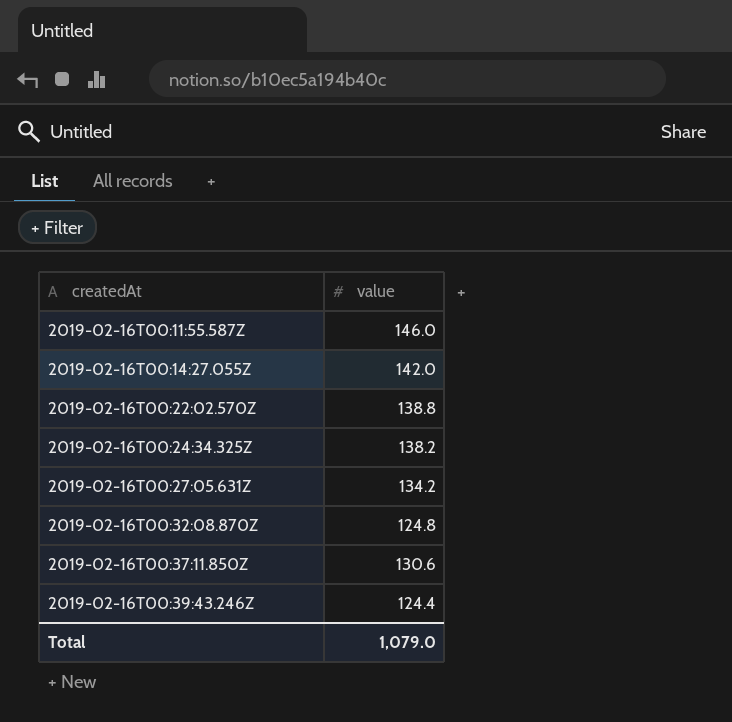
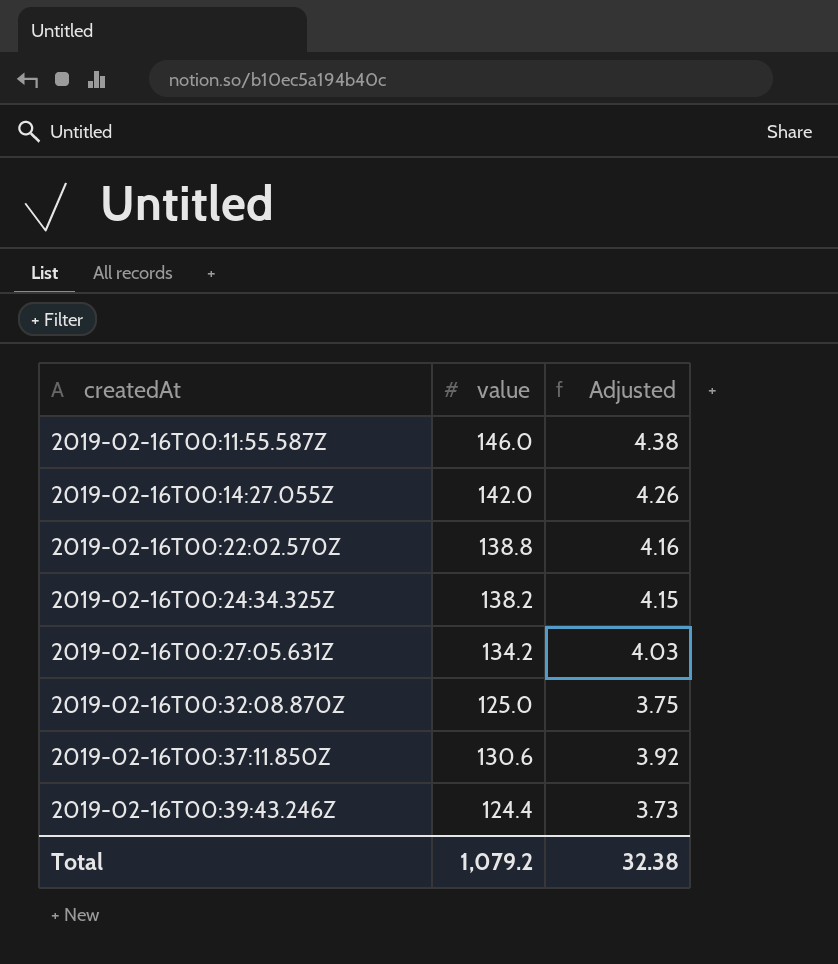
column Adjusted | formula: none -> [value] * 0.03
2019-02-16T00:32:08.870Z | value: 124.8 -> 125.0
Total | value: 1,079.0 -> 1,079.2

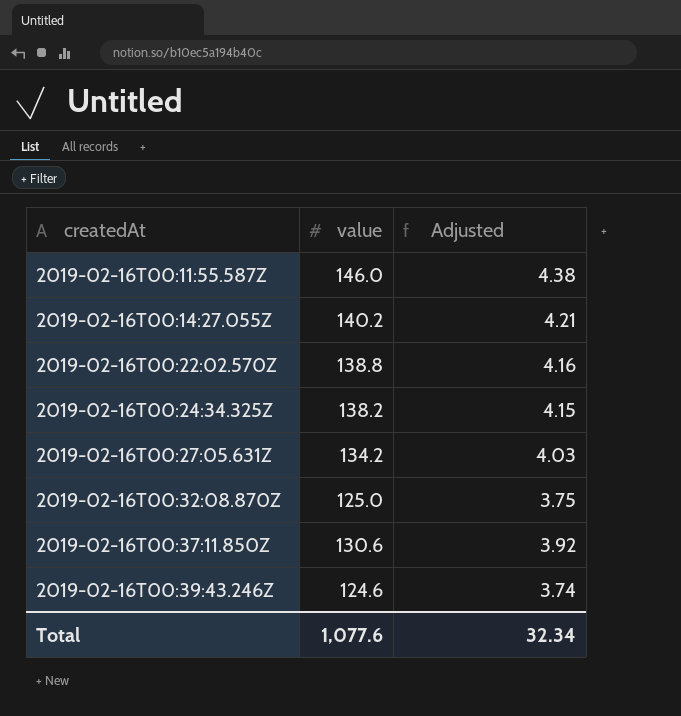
2019-02-16T00:14:27.055Z | value: 142.0 -> 140.2
2019-02-16T00:14:27.055Z | Adjusted: 4.26 -> 4.21
2019-02-16T00:39:43.246Z | value: 124.4 -> 124.6
2019-02-16T00:39:43.246Z | Adjusted: 3.73 -> 3.74
Total | value: 1,079.2 -> 1,077.6
Total | Adjusted: 32.38 -> 32.34

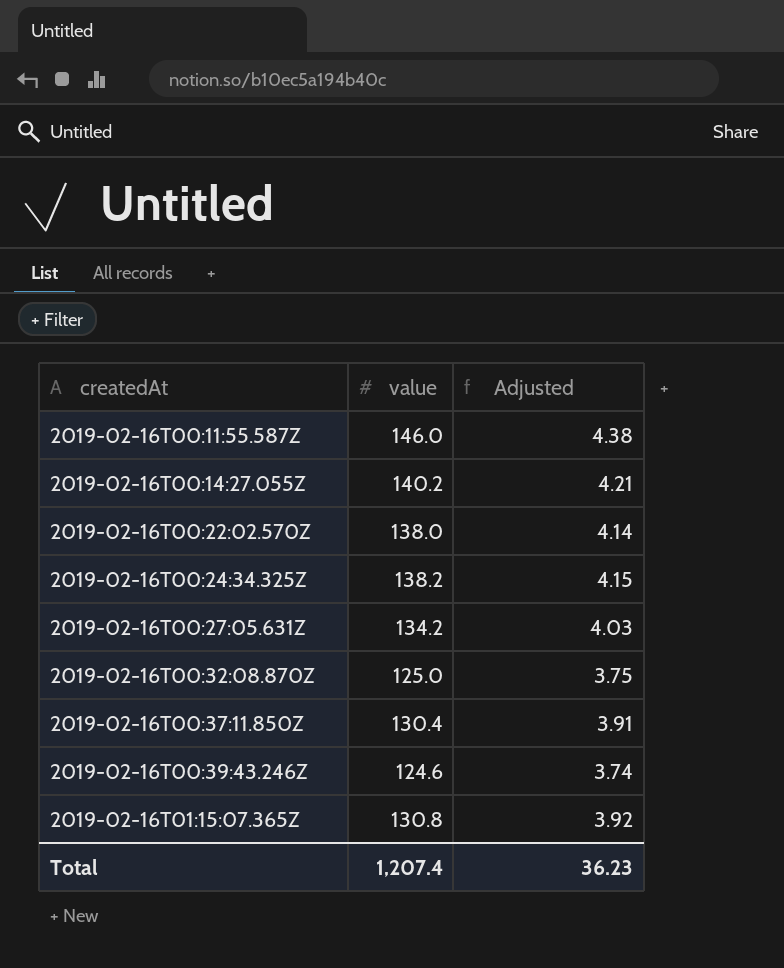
2019-02-16T00:22:02.570Z | value: 138.8 -> 138.0
2019-02-16T00:22:02.570Z | Adjusted: 4.16 -> 4.14
2019-02-16T00:37:11.850Z | value: 130.6 -> 130.4
2019-02-16T00:37:11.850Z | Adjusted: 3.92 -> 3.91
row 2019-02-16T01:15:07.365Z: none -> 130.8 | 3.92
Total | value: 1,077.6 -> 1,207.4
Total | Adjusted: 32.34 -> 36.23

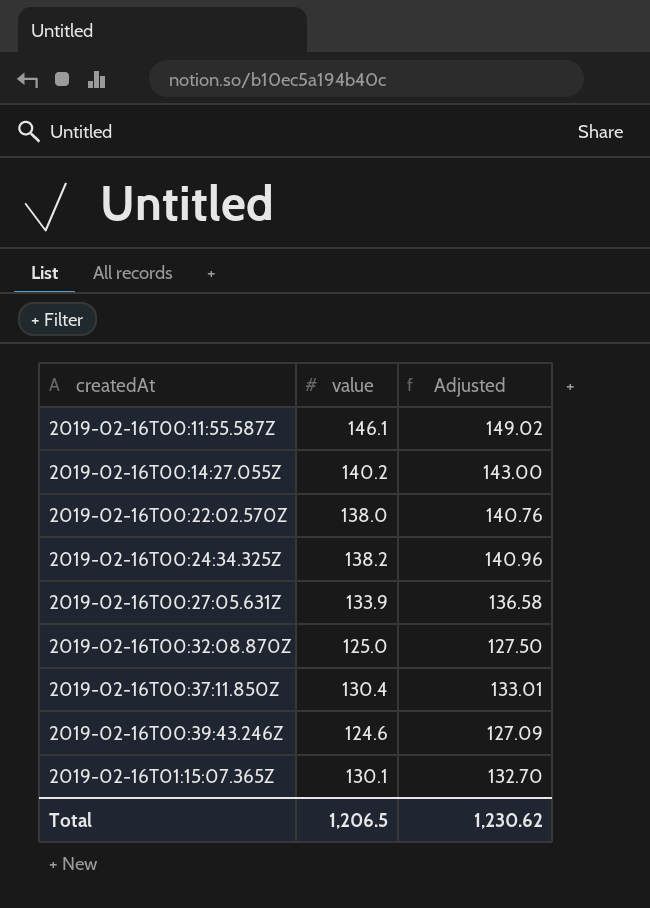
column Adjusted | formula: [value] * 0.03 -> [value] * 1.02
2019-02-16T00:11:55.587Z | value: 146.0 -> 146.1
2019-02-16T00:27:05.631Z | value: 134.2 -> 133.9
2019-02-16T01:15:07.365Z | value: 130.8 -> 130.1
Total | value: 1,207.4 -> 1,206.5
Total | Adjusted: 36.23 -> 1,230.62

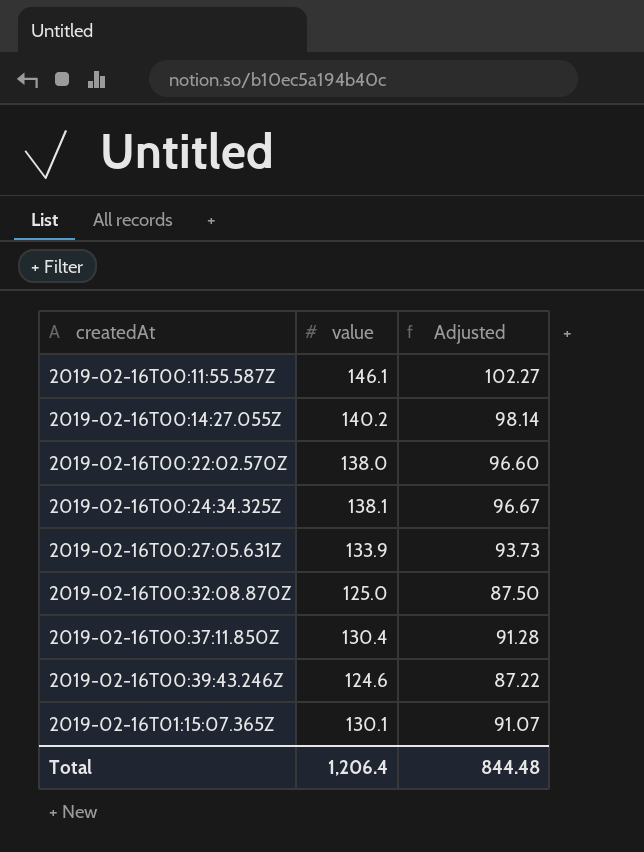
column Adjusted | formula: [value] * 1.02 -> [value] * 0.7
2019-02-16T00:24:34.325Z | value: 138.2 -> 138.1
Total | value: 1,206.5 -> 1,206.4
Total | Adjusted: 1,230.62 -> 844.48

